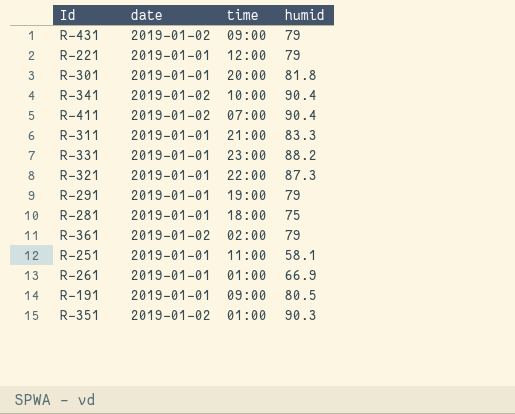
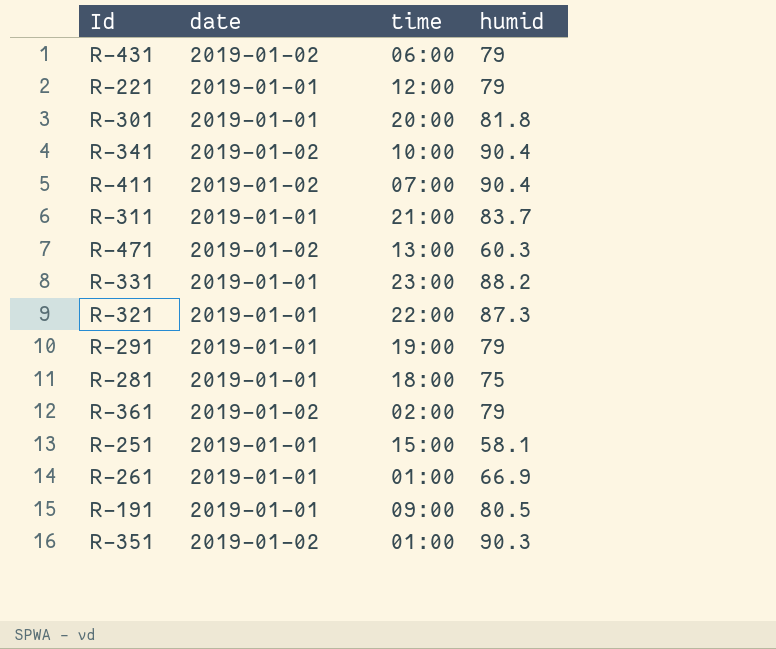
R-431 | time: 09:00 -> 06:00
R-311 | humid: 83.3 -> 83.7
row R-471: none -> 2019-01-02 | 13:00 | 60.3
R-251 | time: 11:00 -> 15:00

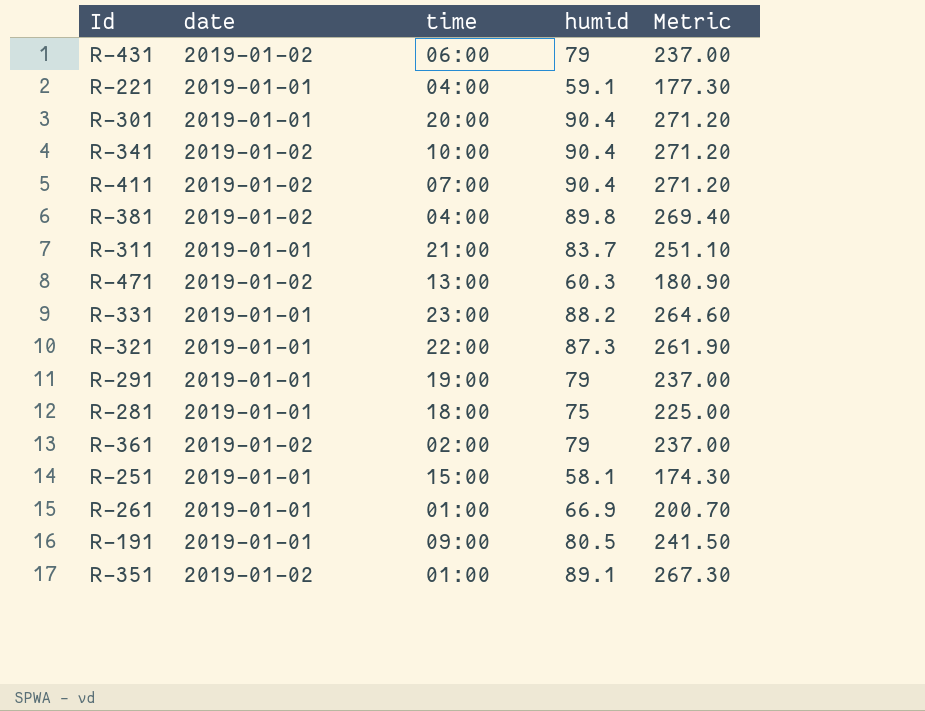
column Metric | formula: none -> [humid] * 3
R-221 | time: 12:00 -> 04:00
R-221 | humid: 79 -> 59.1
R-301 | humid: 81.8 -> 90.4
row R-381: none -> 2019-01-02 | 04:00 | 89.8 | 269.40
R-351 | humid: 90.3 -> 89.1

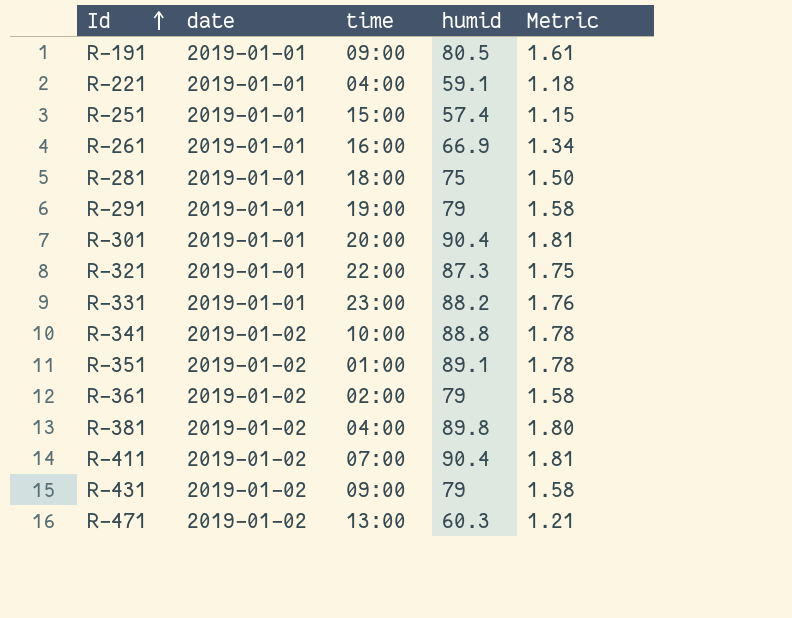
row order: none -> Id ascending
column Metric | formula: [humid] * 3 -> [humid] * 0.02
row R-311: 2019-01-01 | 21:00 | 83.7 | 251.10 -> none
R-251 | humid: 58.1 -> 57.4
R-261 | time: 01:00 -> 16:00
R-341 | humid: 90.4 -> 88.8
R-431 | time: 06:00 -> 09:00

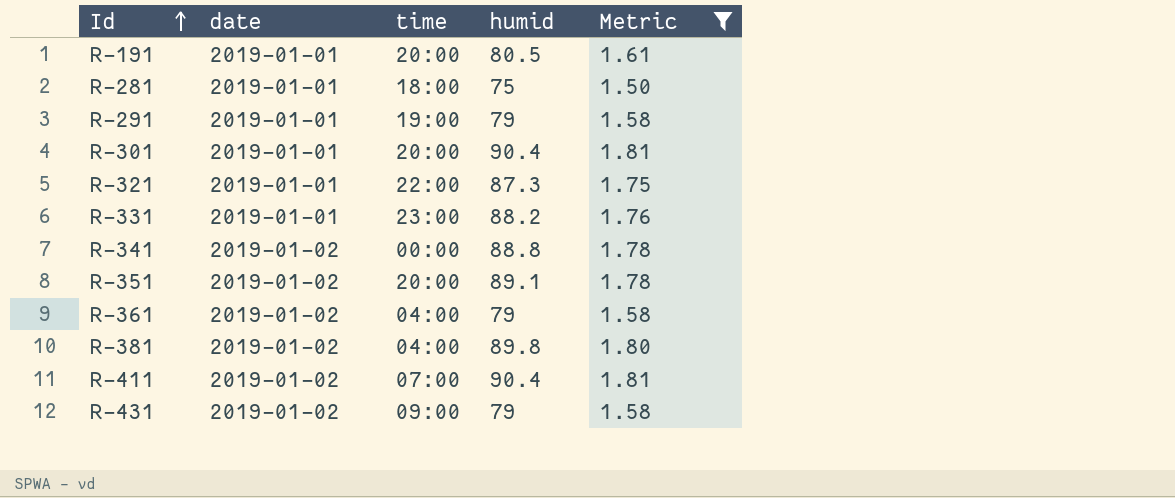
filter: none -> Metric >= 1.50
R-191 | time: 09:00 -> 20:00
R-341 | time: 10:00 -> 00:00
R-351 | time: 01:00 -> 20:00
R-361 | time: 02:00 -> 04:00

